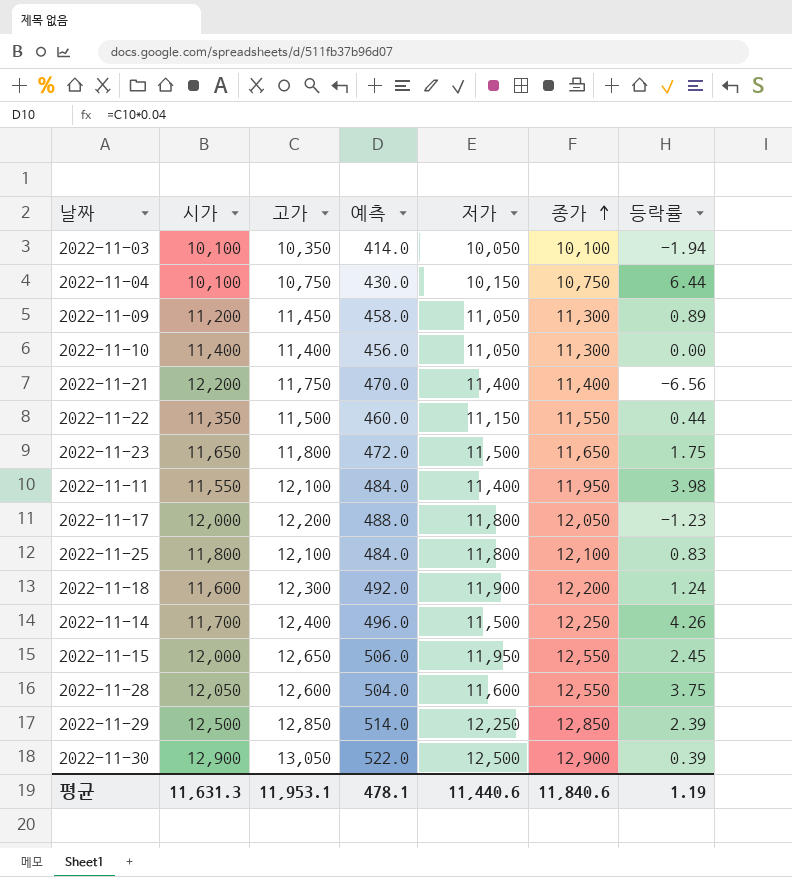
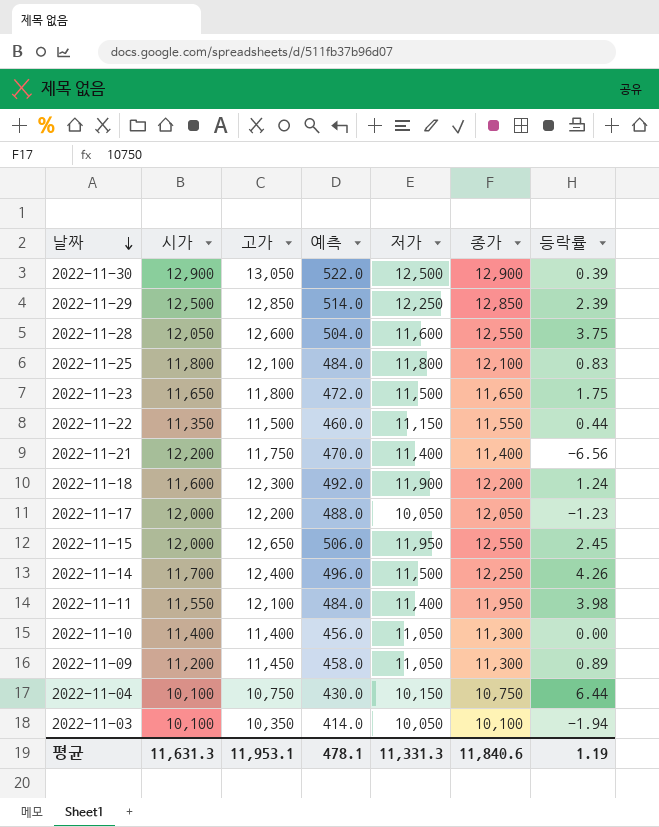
row order: 종가 ascending -> 날짜 descending
2022-11-17 | 저가: 11,800 -> 10,050
평균 | 저가: 11,440.6 -> 11,331.3

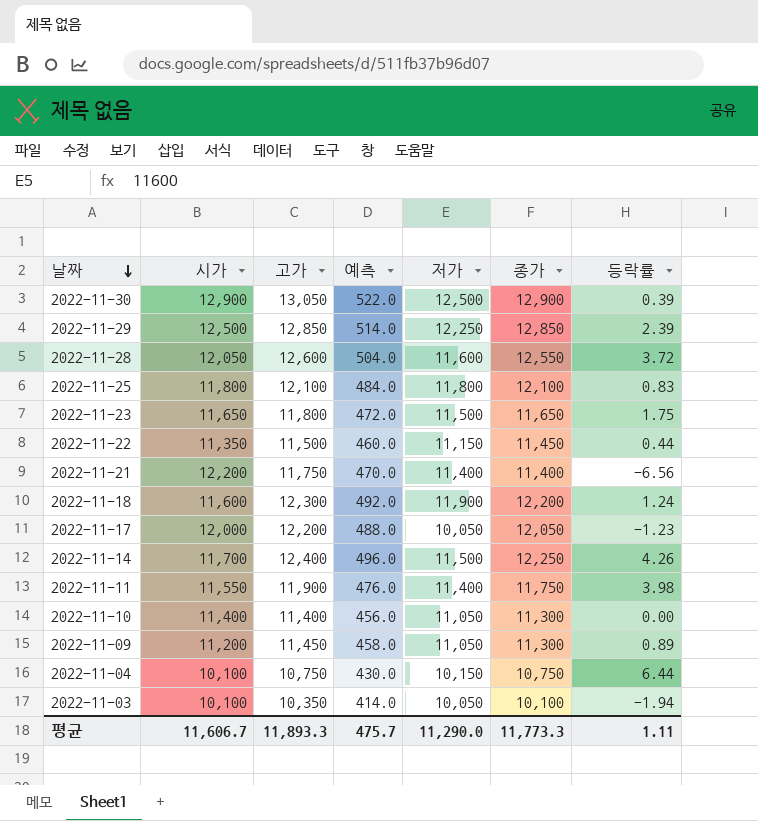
row 2022-11-15: 12,000 | 12,650 | 506.0 | 11,950 | 12,550 | 2.45 -> none
2022-11-28 | 등락률: 3.75 -> 3.72
2022-11-22 | 종가: 11,550 -> 11,450
2022-11-11 | 고가: 12,100 -> 11,900
2022-11-11 | 예측: 484.0 -> 476.0
2022-11-11 | 종가: 11,950 -> 11,750
평균 | 시가: 11,631.3 -> 11,606.7
평균 | 고가: 11,953.1 -> 11,893.3
평균 | 예측: 478.1 -> 475.7
평균 | 저가: 11,331.3 -> 11,290.0
평균 | 종가: 11,840.6 -> 11,773.3
평균 | 등락률: 1.19 -> 1.11

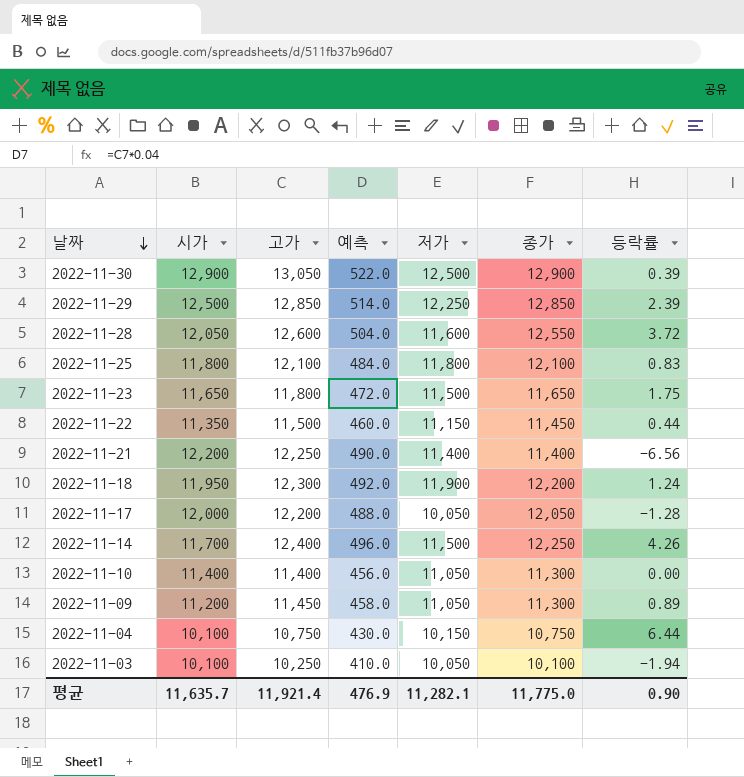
row 2022-11-11: 11,550 | 11,900 | 476.0 | 11,400 | 11,750 | 3.98 -> none
2022-11-21 | 고가: 11,750 -> 12,250
2022-11-21 | 예측: 470.0 -> 490.0
2022-11-18 | 시가: 11,600 -> 11,950
2022-11-17 | 등락률: -1.23 -> -1.28
2022-11-03 | 고가: 10,350 -> 10,250
2022-11-03 | 예측: 414.0 -> 410.0
평균 | 시가: 11,606.7 -> 11,635.7
평균 | 고가: 11,893.3 -> 11,921.4
평균 | 예측: 475.7 -> 476.9
평균 | 저가: 11,290.0 -> 11,282.1
평균 | 종가: 11,773.3 -> 11,775.0
평균 | 등락률: 1.11 -> 0.90

